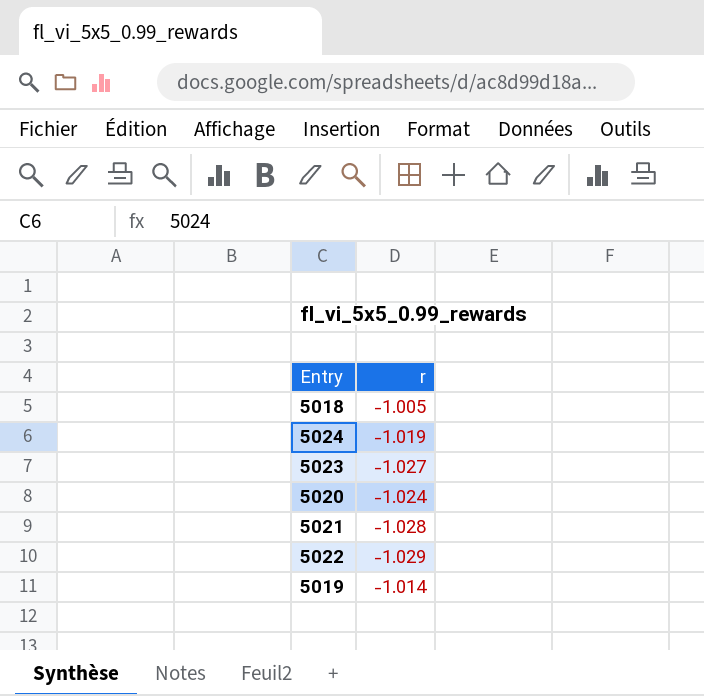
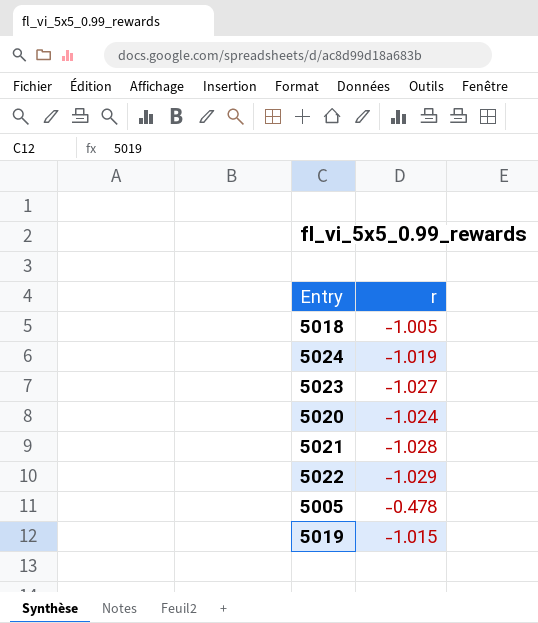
row 5005: none -> -0.478
5019 | r: -1.014 -> -1.015

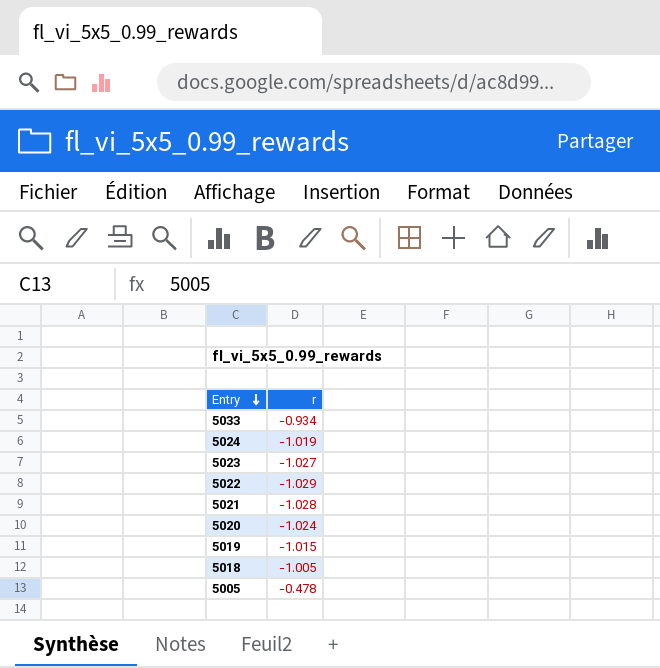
row order: none -> Entry descending
row 5033: none -> -0.934

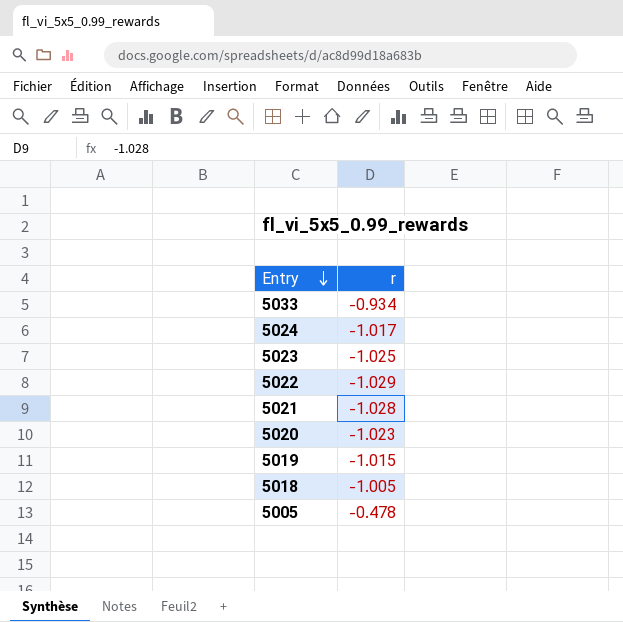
5024 | r: -1.019 -> -1.017
5023 | r: -1.027 -> -1.025
5020 | r: -1.024 -> -1.023

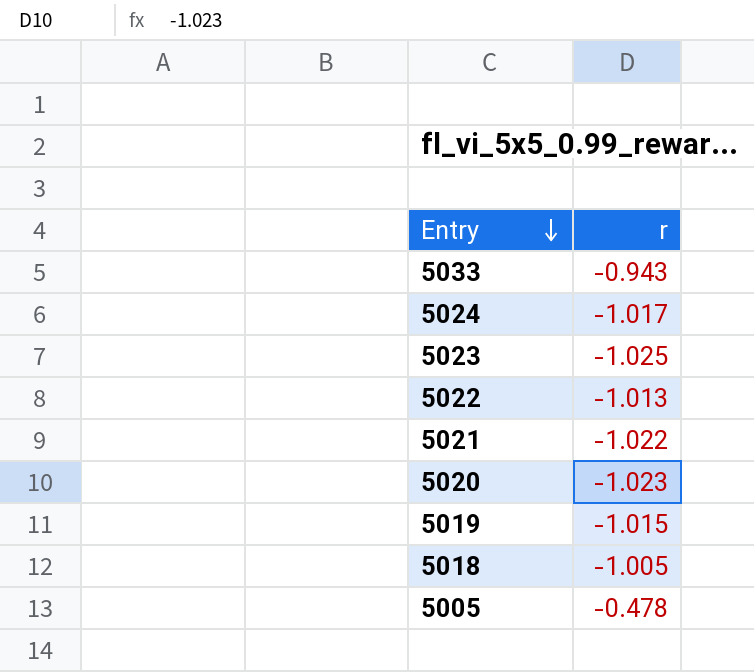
5033 | r: -0.934 -> -0.943
5022 | r: -1.029 -> -1.013
5021 | r: -1.028 -> -1.022

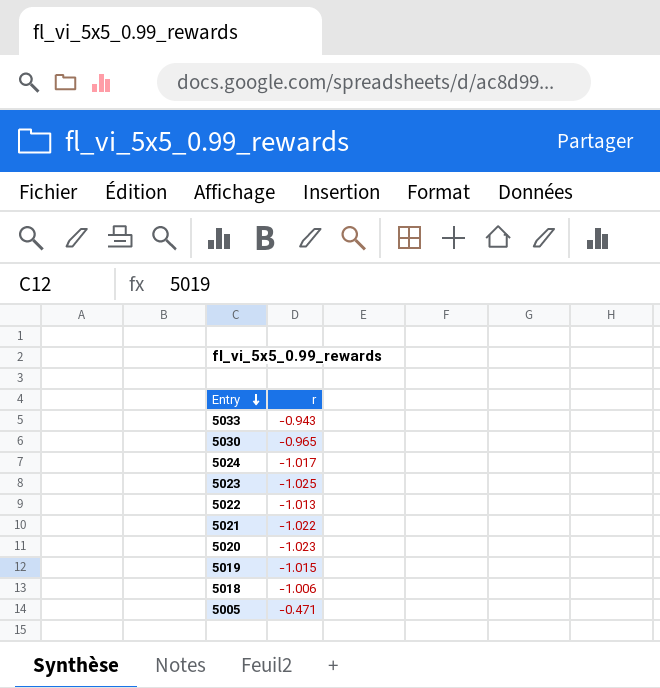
row 5030: none -> -0.965
5018 | r: -1.005 -> -1.006
5005 | r: -0.478 -> -0.471

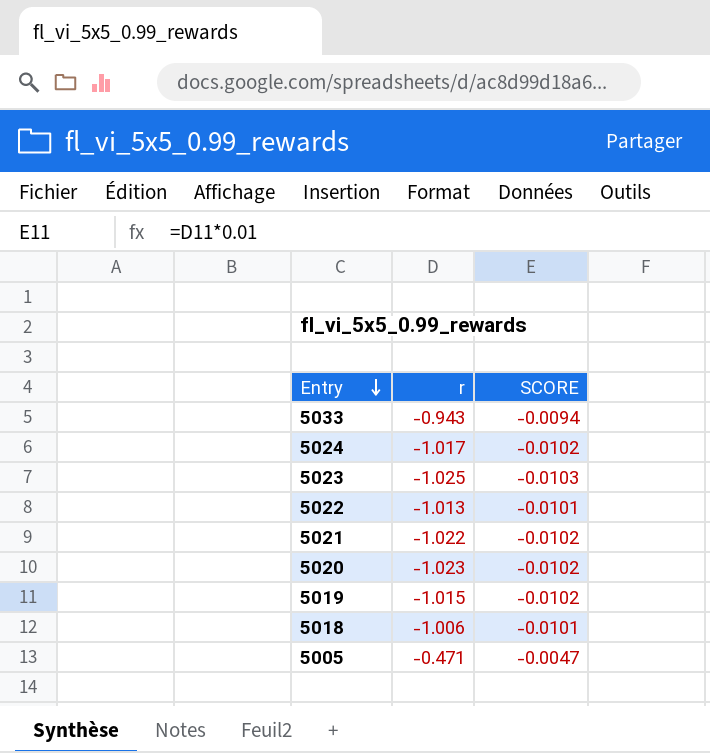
column SCORE | formula: none -> [r] * 0.01
row 5030: -0.965 -> none

